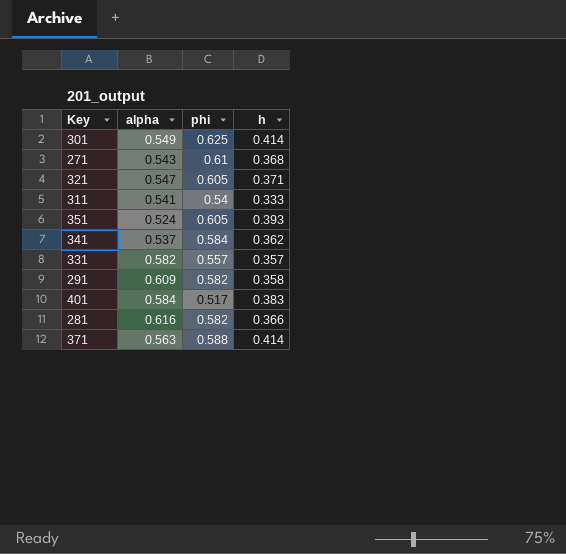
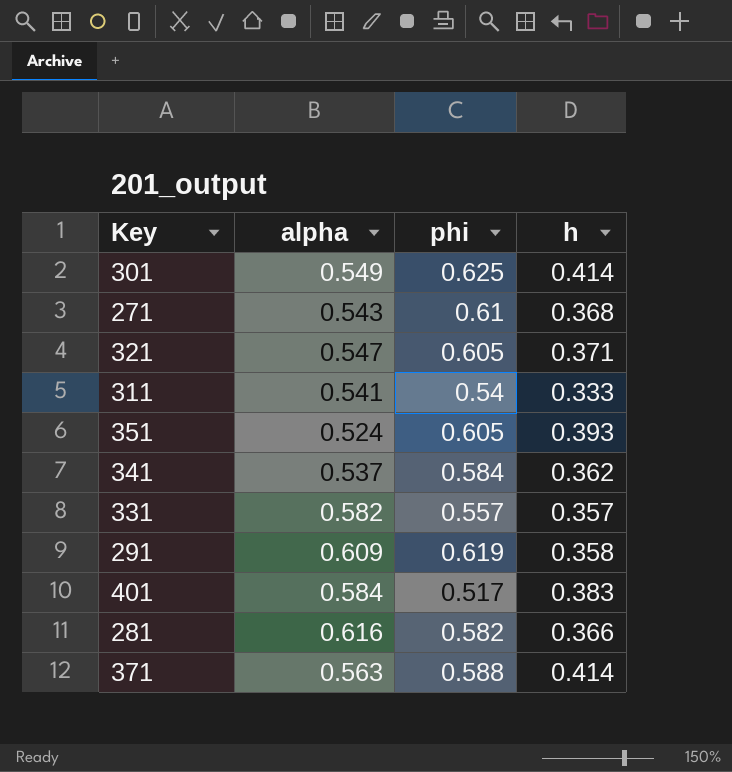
291 | phi: 0.582 -> 0.619

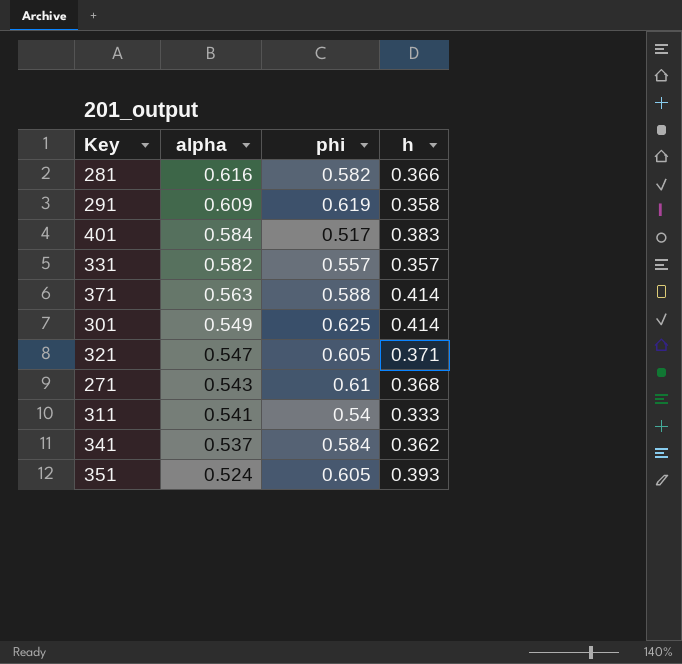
row order: none -> alpha descending

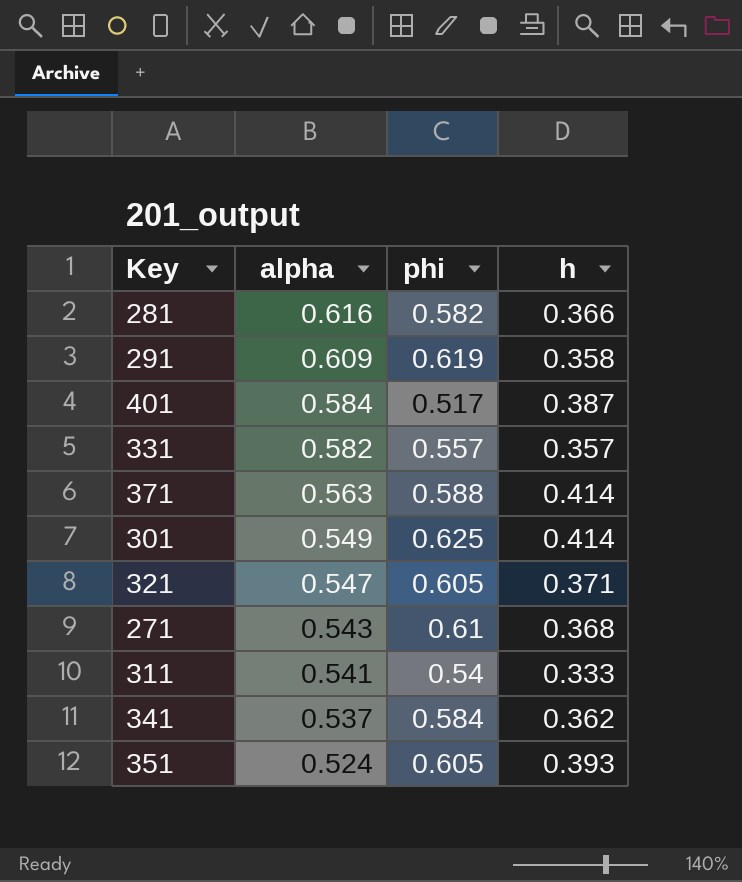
401 | h: 0.383 -> 0.387

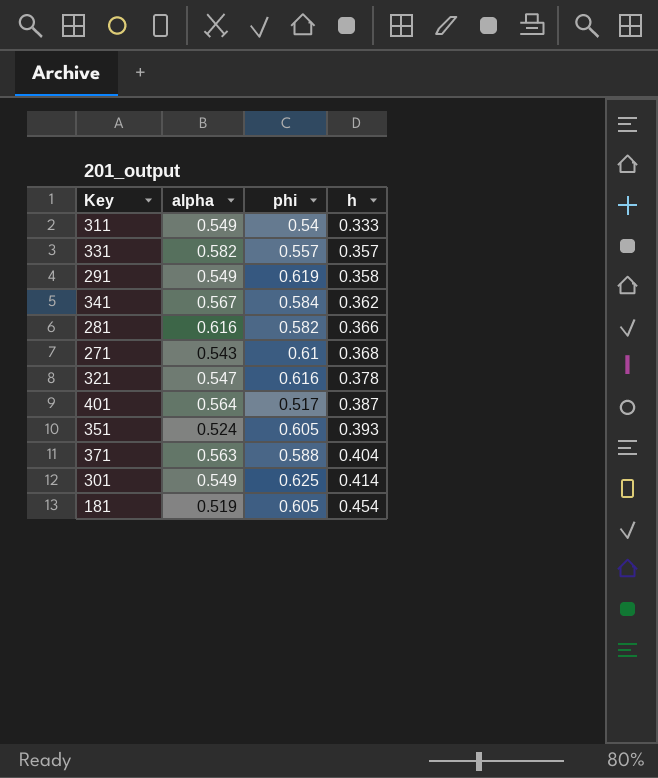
row order: alpha descending -> h ascending
311 | alpha: 0.541 -> 0.549
291 | alpha: 0.609 -> 0.549
341 | alpha: 0.537 -> 0.567
321 | phi: 0.605 -> 0.616
321 | h: 0.371 -> 0.378
401 | alpha: 0.584 -> 0.564
371 | h: 0.414 -> 0.404
row 181: none -> 0.519 | 0.605 | 0.454

